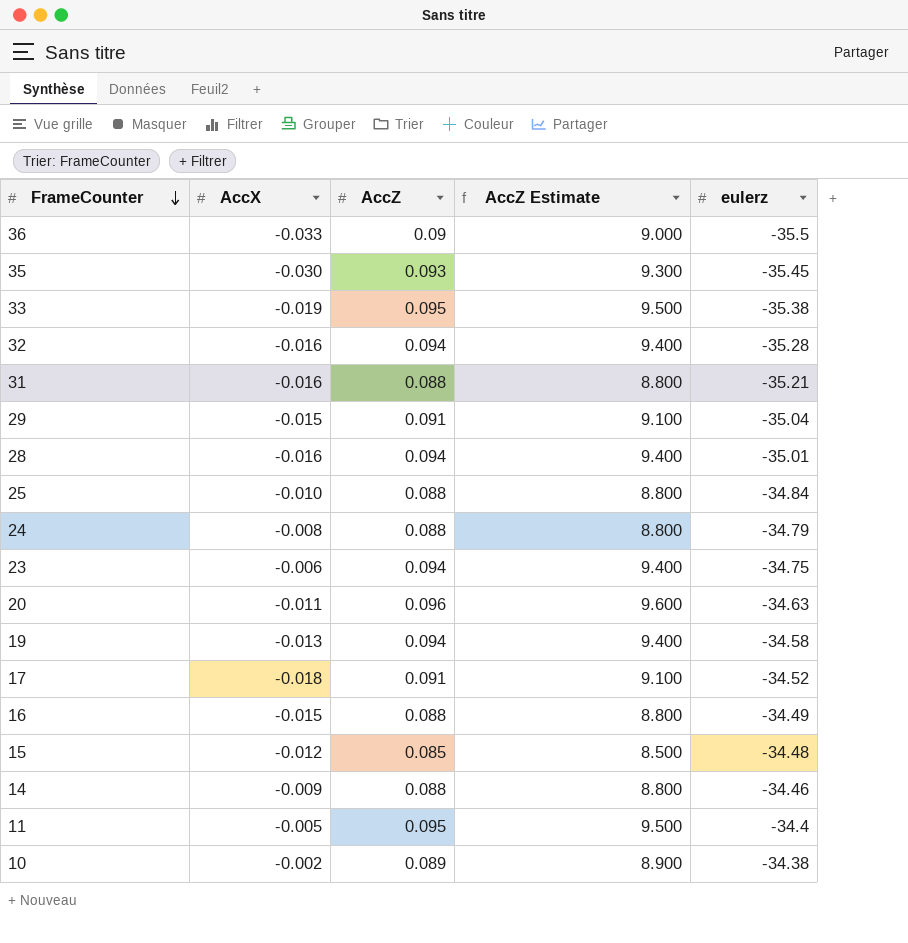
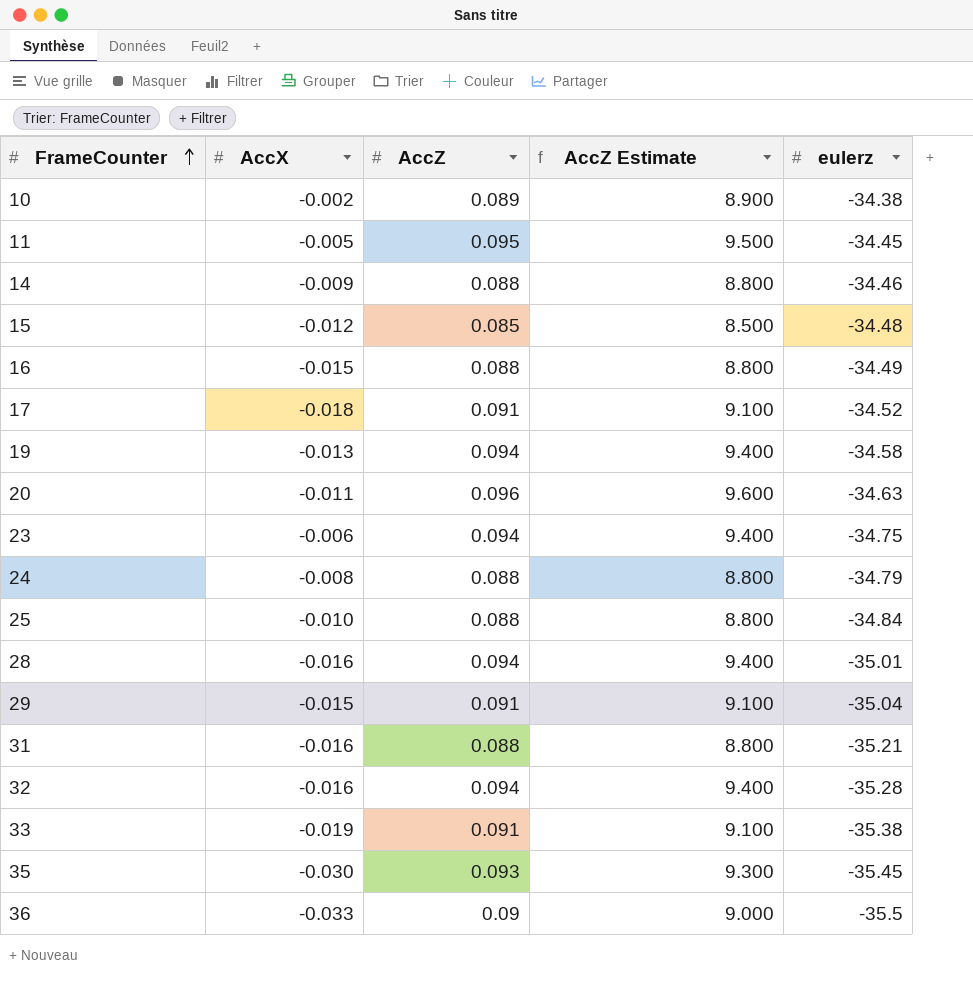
row order: FrameCounter descending -> FrameCounter ascending
11 | eulerz: -34.4 -> -34.45
33 | AccZ: 0.095 -> 0.091
33 | AccZ Estimate: 9.500 -> 9.100

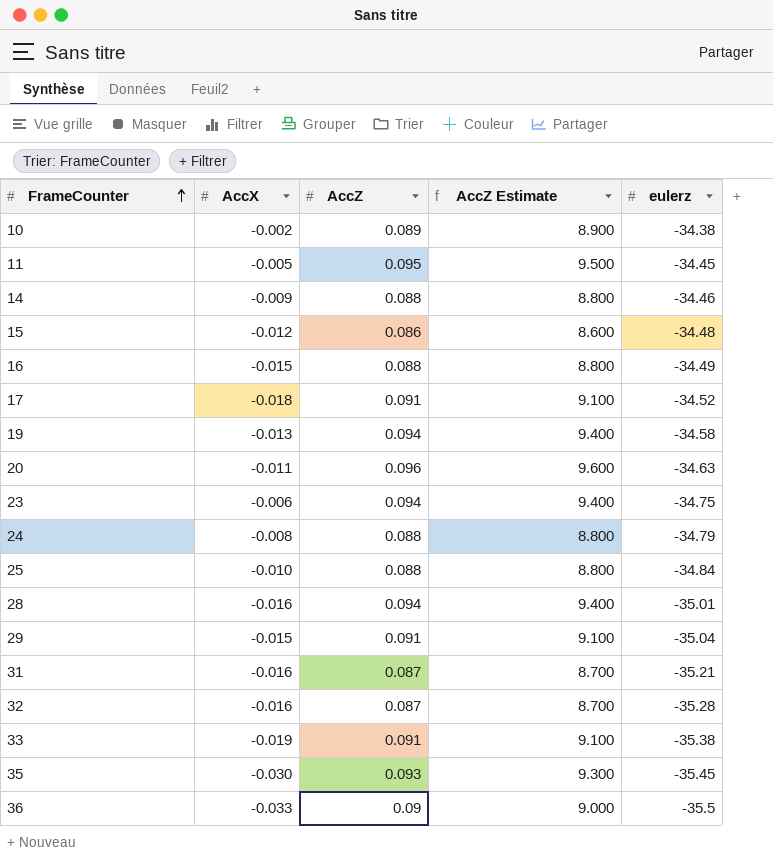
15 | AccZ: 0.085 -> 0.086
15 | AccZ Estimate: 8.500 -> 8.600
31 | AccZ: 0.088 -> 0.087
31 | AccZ Estimate: 8.800 -> 8.700
32 | AccZ: 0.094 -> 0.087
32 | AccZ Estimate: 9.400 -> 8.700

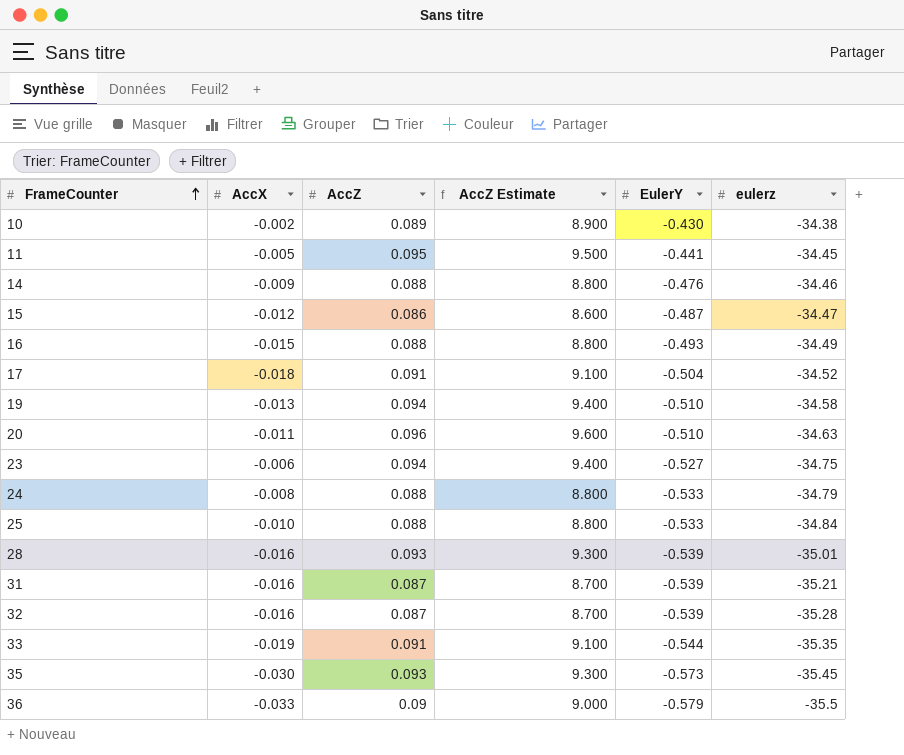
column EulerY | position: none -> 5
row 29: -0.015 | 0.091 | 9.100 | -35.04 -> none
15 | eulerz: -34.48 -> -34.47
28 | AccZ: 0.094 -> 0.093
28 | AccZ Estimate: 9.400 -> 9.300
33 | eulerz: -35.38 -> -35.35

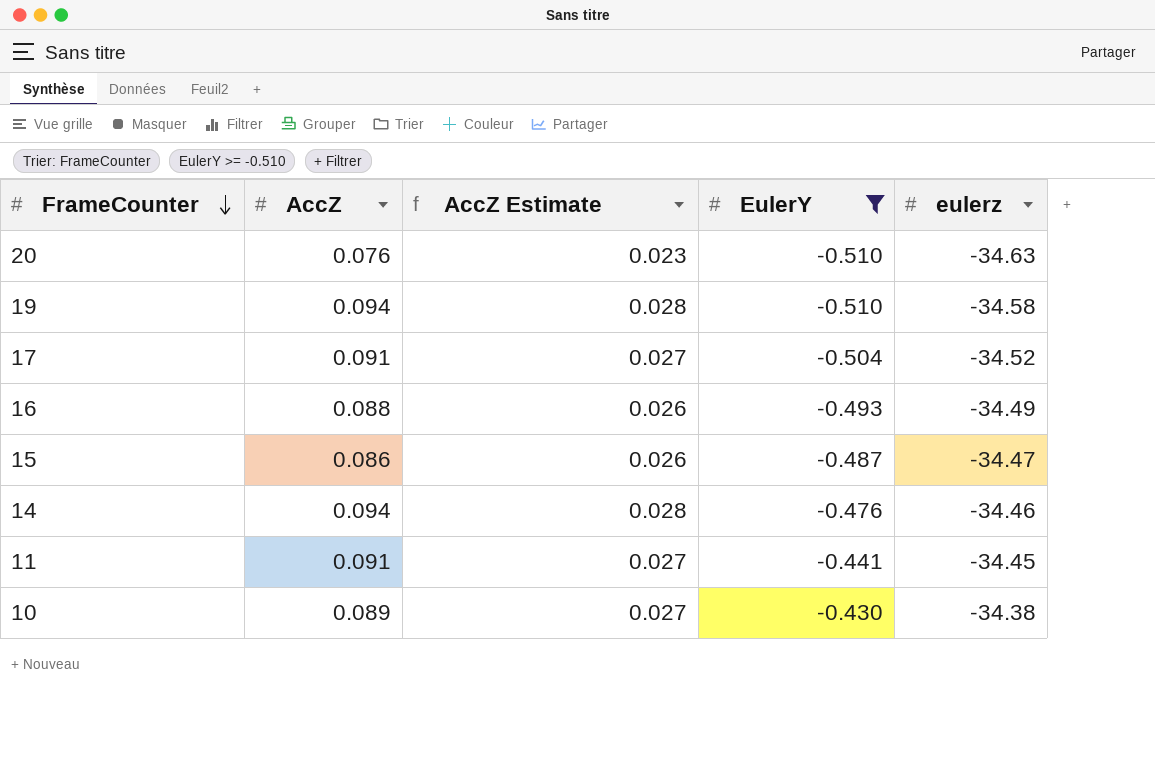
filter: none -> EulerY >= -0.510
row order: FrameCounter ascending -> FrameCounter descending
column AccX | position: 2 -> none
column AccZ Estimate | formula: [AccZ] * 100 -> [AccZ] * 0.3
20 | AccZ: 0.096 -> 0.076
14 | AccZ: 0.088 -> 0.094
11 | AccZ: 0.095 -> 0.091

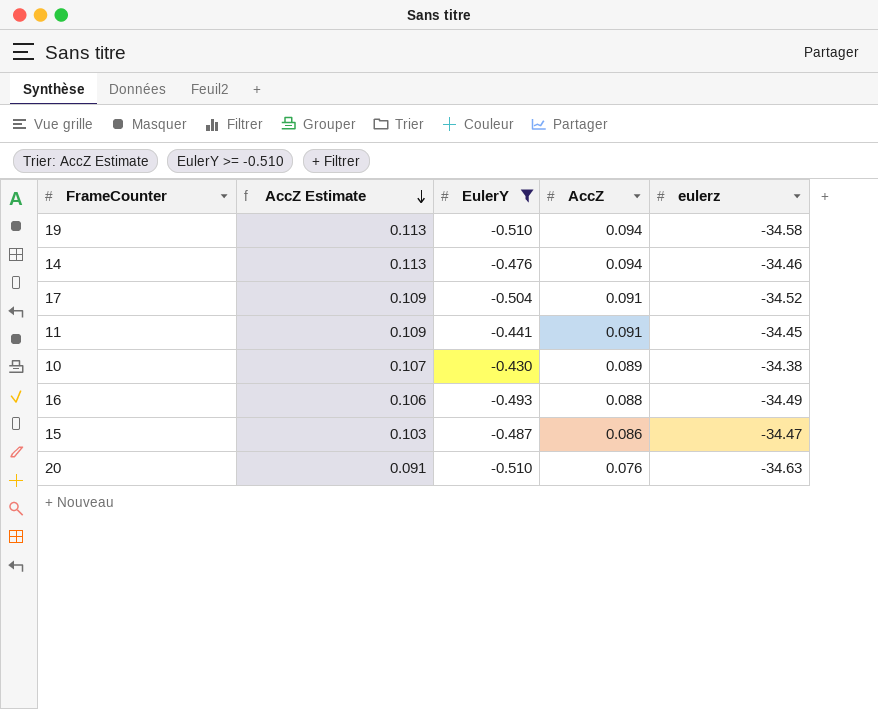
row order: FrameCounter descending -> AccZ Estimate descending
column AccZ Estimate | formula: [AccZ] * 0.3 -> [AccZ] * 1.2
column AccZ | position: 2 -> 4

